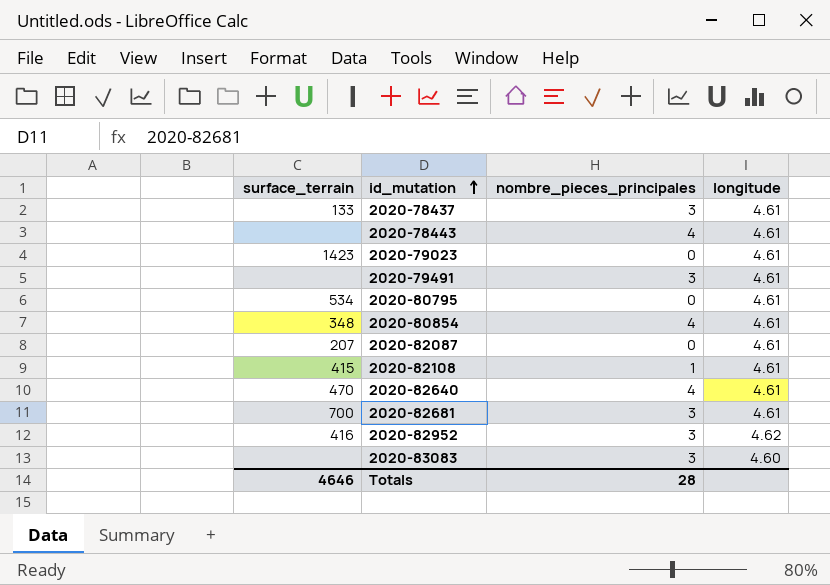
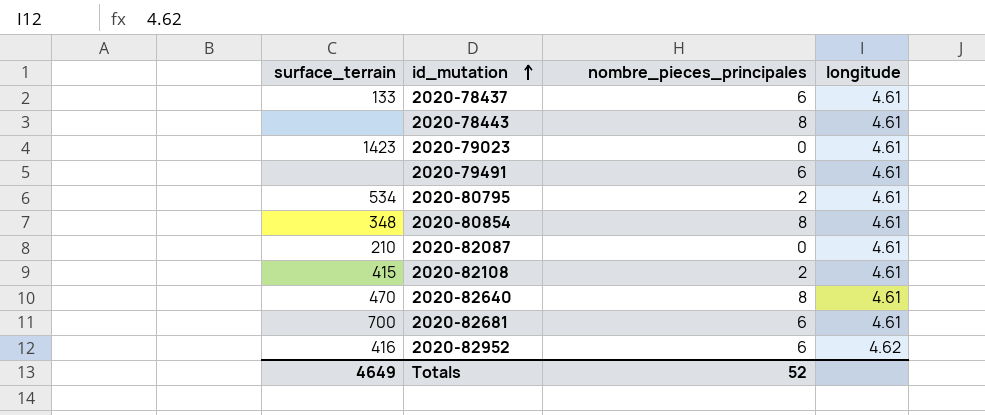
row 2020-83083: none | 3 | 4.60 -> none
2020-78437 | nombre_pieces_principales: 3 -> 6
2020-78443 | nombre_pieces_principales: 4 -> 8
2020-79491 | nombre_pieces_principales: 3 -> 6
2020-80795 | nombre_pieces_principales: 0 -> 2
2020-80854 | nombre_pieces_principales: 4 -> 8
2020-82087 | surface_terrain: 207 -> 210
2020-82108 | nombre_pieces_principales: 1 -> 2
2020-82640 | nombre_pieces_principales: 4 -> 8
2020-82681 | nombre_pieces_principales: 3 -> 6
2020-82952 | nombre_pieces_principales: 3 -> 6
Totals | surface_terrain: 4646 -> 4649
Totals | nombre_pieces_principales: 28 -> 52

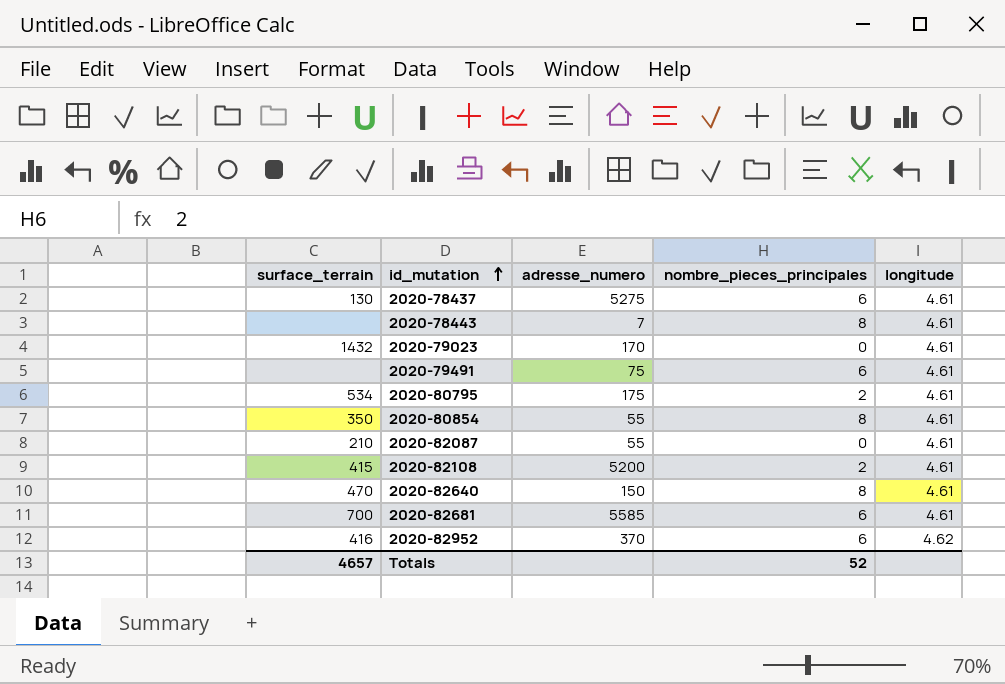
column adresse_numero | position: none -> 3
2020-78437 | surface_terrain: 133 -> 130
2020-79023 | surface_terrain: 1423 -> 1432
2020-80854 | surface_terrain: 348 -> 350
Totals | surface_terrain: 4649 -> 4657

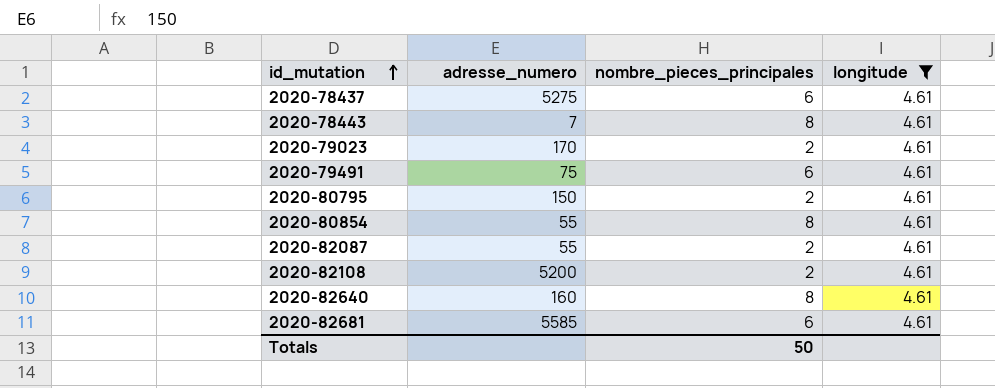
filter: none -> longitude = 4.61
column surface_terrain | position: 1 -> none
2020-79023 | nombre_pieces_principales: 0 -> 2
2020-80795 | adresse_numero: 175 -> 150
2020-82087 | nombre_pieces_principales: 0 -> 2
2020-82640 | adresse_numero: 150 -> 160
Totals | nombre_pieces_principales: 52 -> 50

